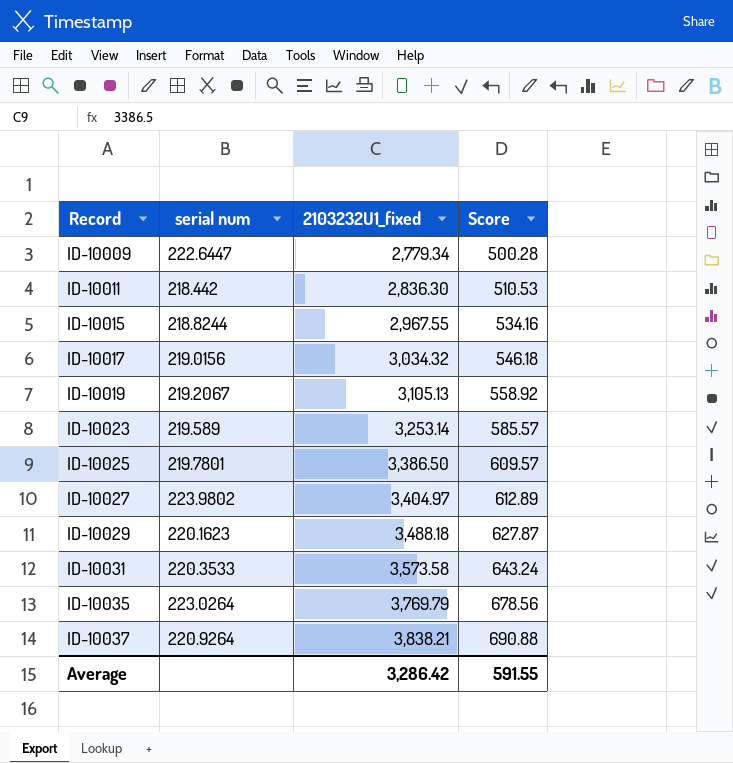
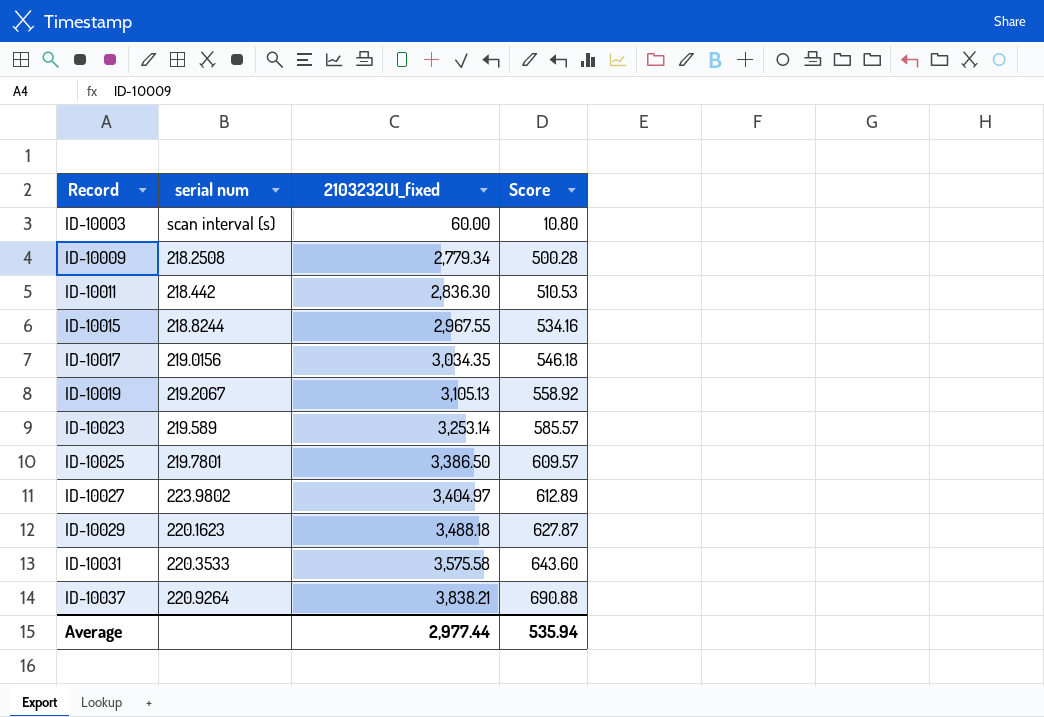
row ID-10035: 223.0264 | 3,769.79 | 678.56 -> none
row ID-10003: none -> scan interval (s) | 60.00 | 10.80
ID-10009 | serial num: 222.6447 -> 218.2508
ID-10017 | 2103232U1_fixed: 3,034.32 -> 3,034.35
ID-10031 | 2103232U1_fixed: 3,573.58 -> 3,575.58
ID-10031 | Score: 643.24 -> 643.60
Average | 2103232U1_fixed: 3,286.42 -> 2,977.44
Average | Score: 591.55 -> 535.94

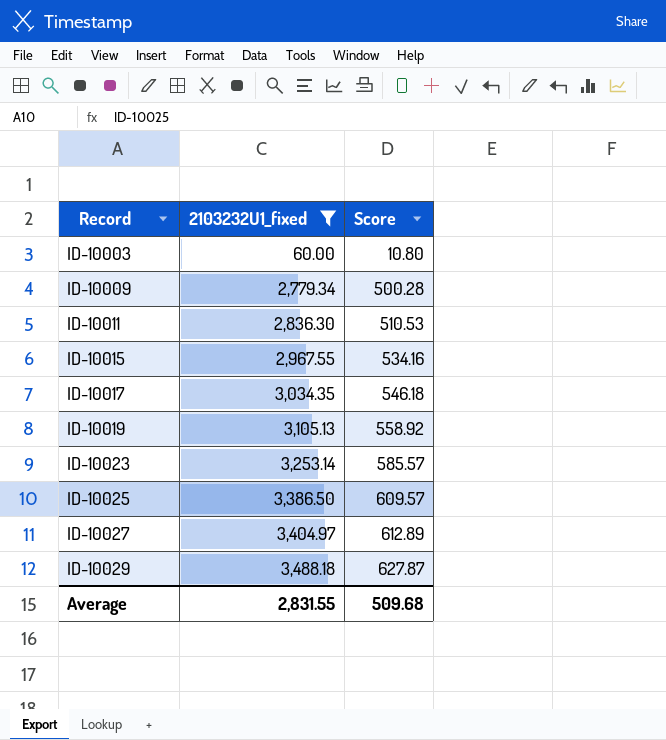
filter: none -> 2103232U1_fixed <= 3,488.18
column serial num | position: 2 -> none
Average | 2103232U1_fixed: 2,977.44 -> 2,831.55
Average | Score: 535.94 -> 509.68

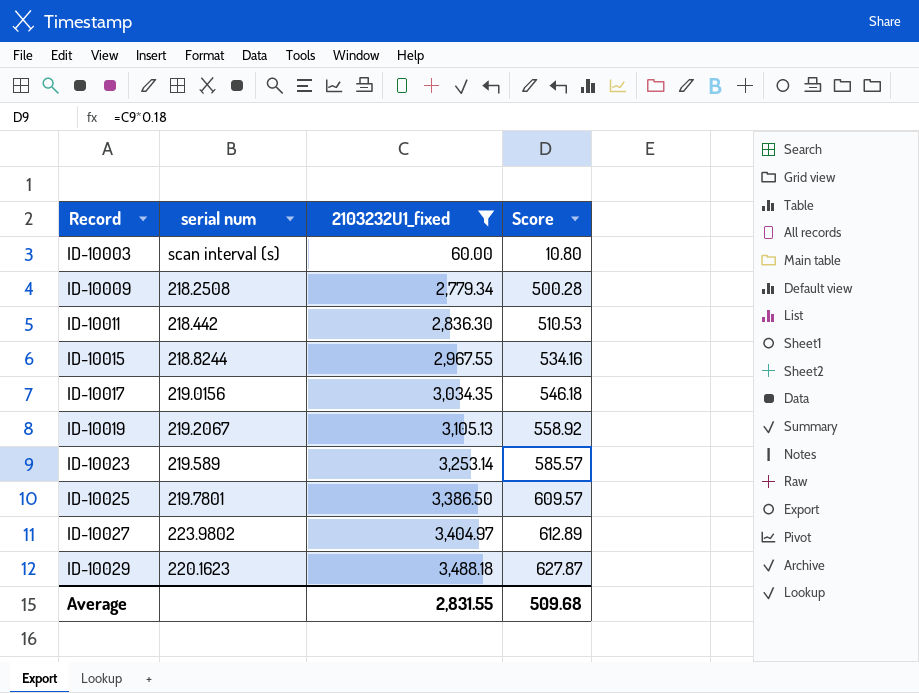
column serial num | position: none -> 2

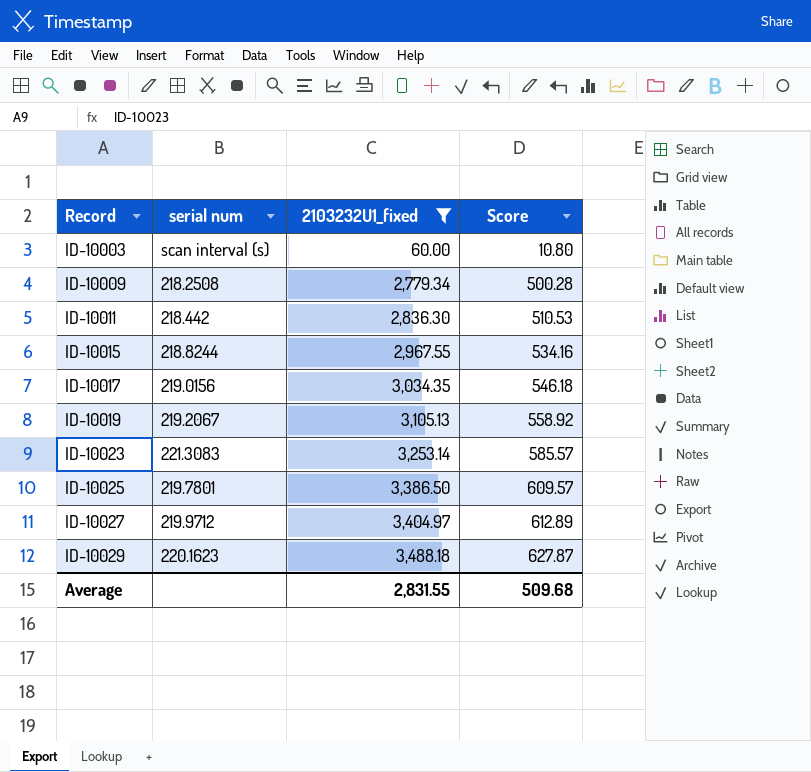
ID-10023 | serial num: 219.589 -> 221.3083
ID-10027 | serial num: 223.9802 -> 219.9712

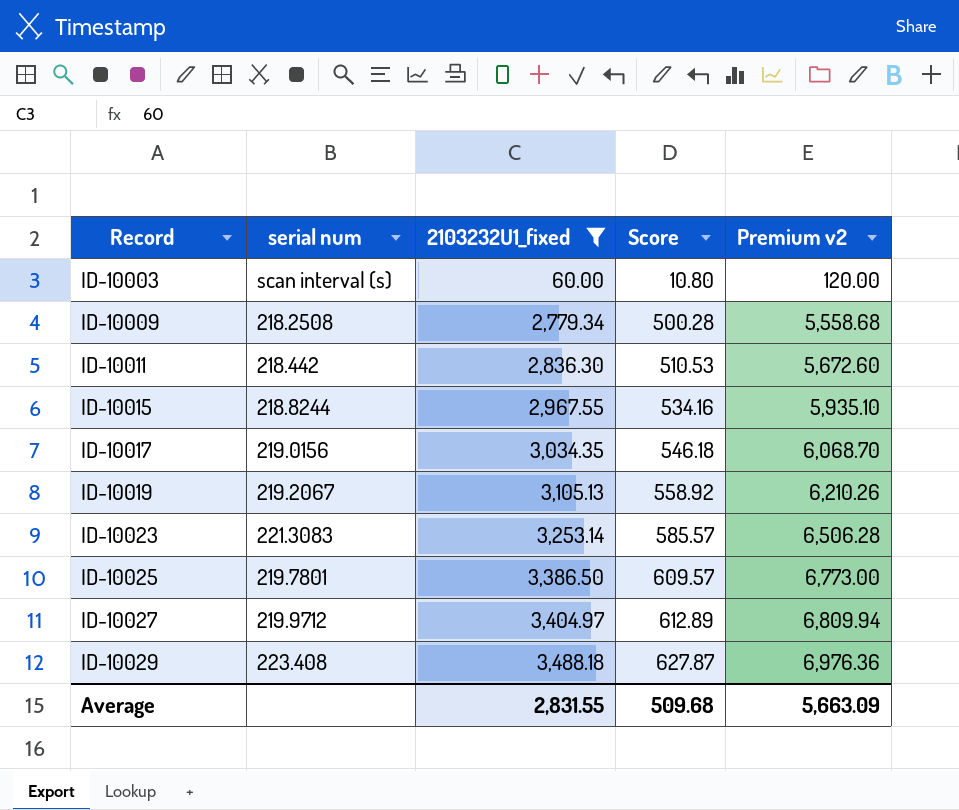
column Premium v2 | formula: none -> [2103232U1_fixed] * 2
ID-10029 | serial num: 220.1623 -> 223.408

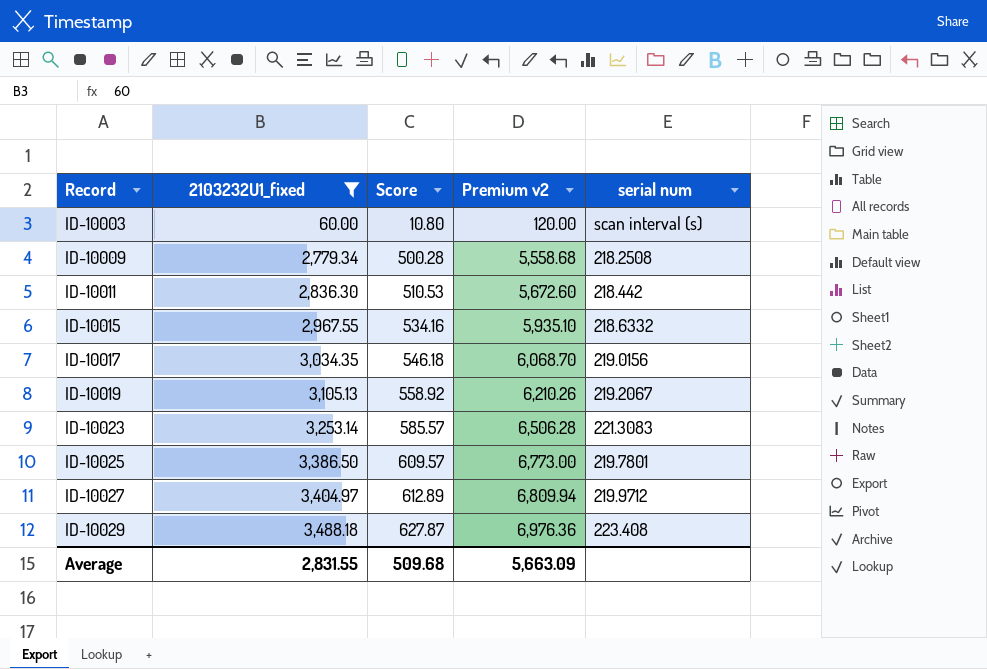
column serial num | position: 2 -> 5
ID-10015 | serial num: 218.8244 -> 218.6332

